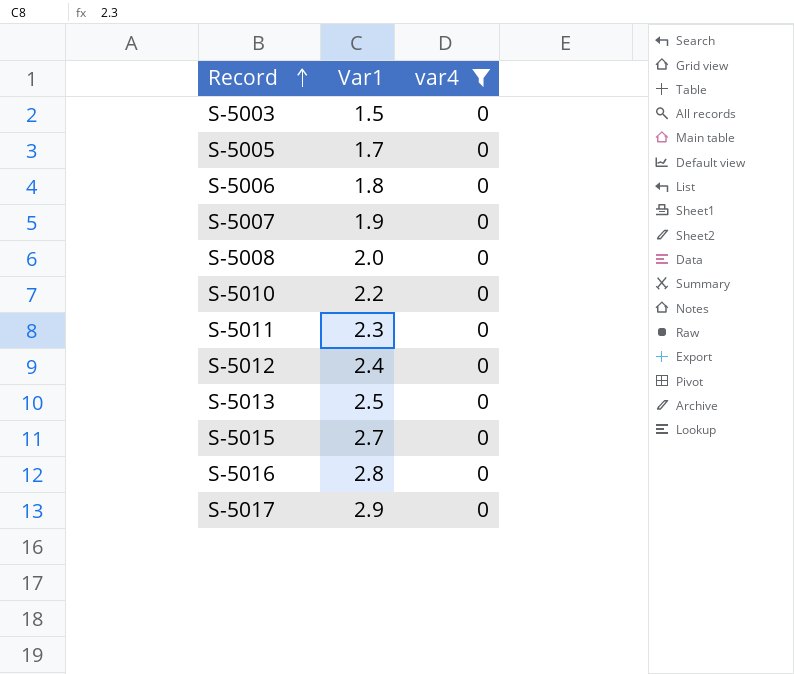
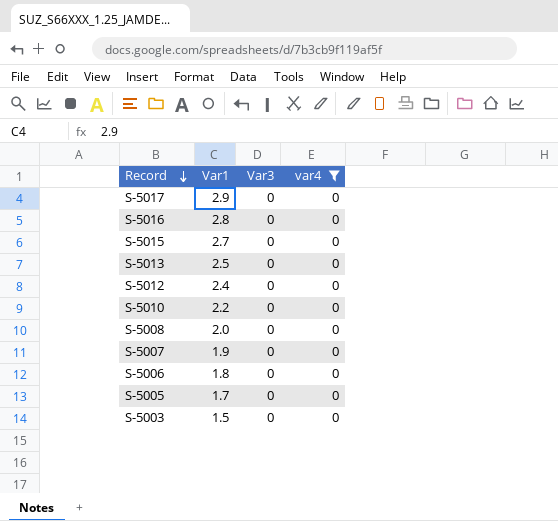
row order: Record ascending -> Record descending
column Var3 | position: none -> 3
row S-5011: 2.3 | 0 -> none

